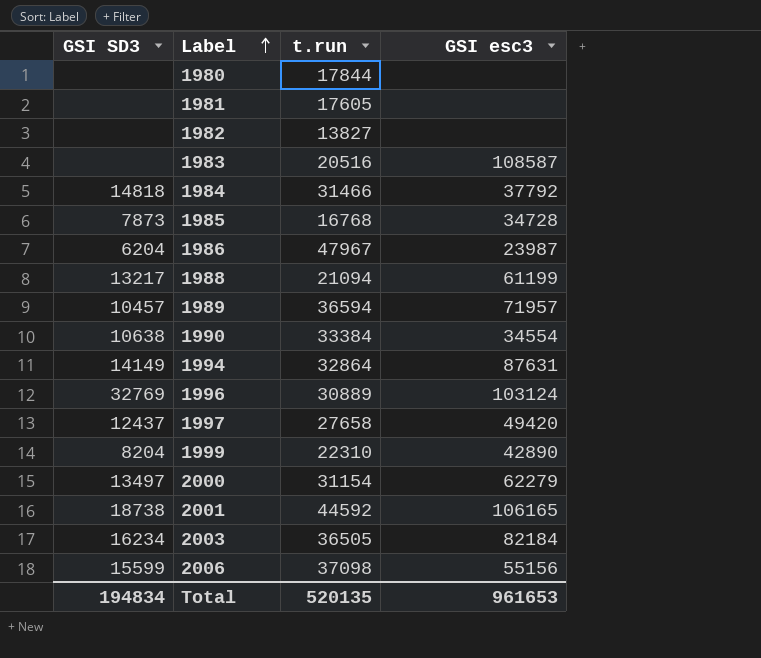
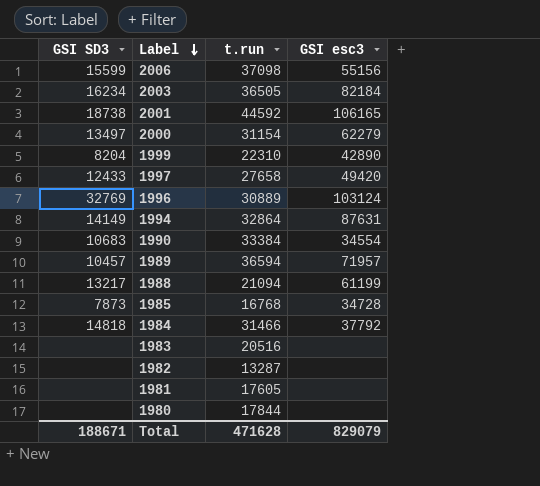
row order: Label ascending -> Label descending
row 1986: 6204 | 47967 | 23987 -> none
1997 | GSI SD3: 12437 -> 12433
1990 | GSI SD3: 10638 -> 10683
1983 | GSI esc3: 108587 -> none
1982 | t.run: 13827 -> 13287
Total | GSI SD3: 194834 -> 188671
Total | t.run: 520135 -> 471628
Total | GSI esc3: 961653 -> 829079

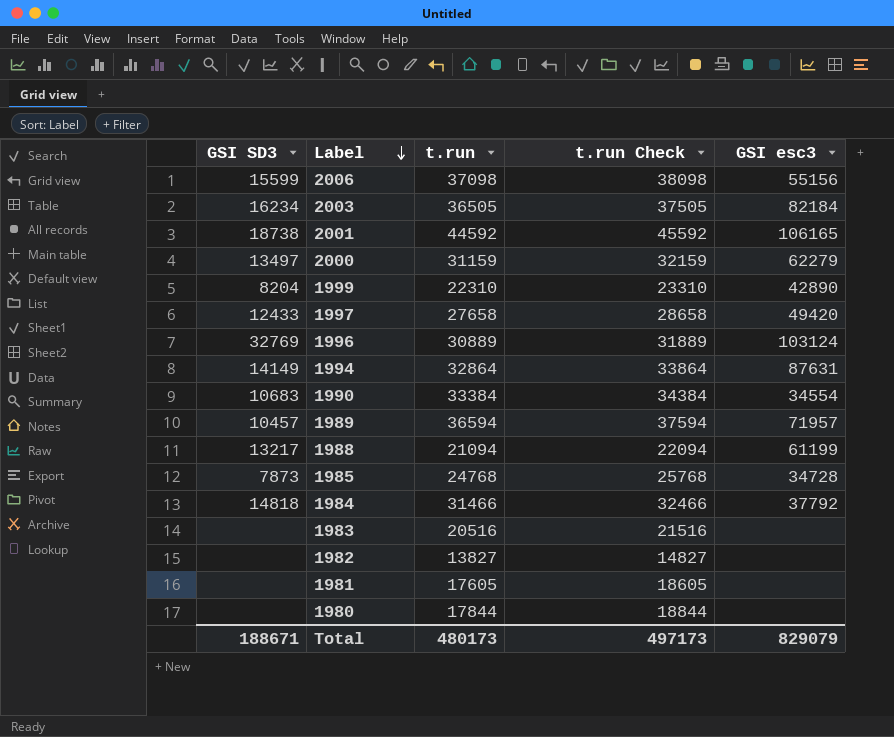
column t.run Check | formula: none -> [t.run] + 1000
2000 | t.run: 31154 -> 31159
1985 | t.run: 16768 -> 24768
1982 | t.run: 13287 -> 13827
Total | t.run: 471628 -> 480173

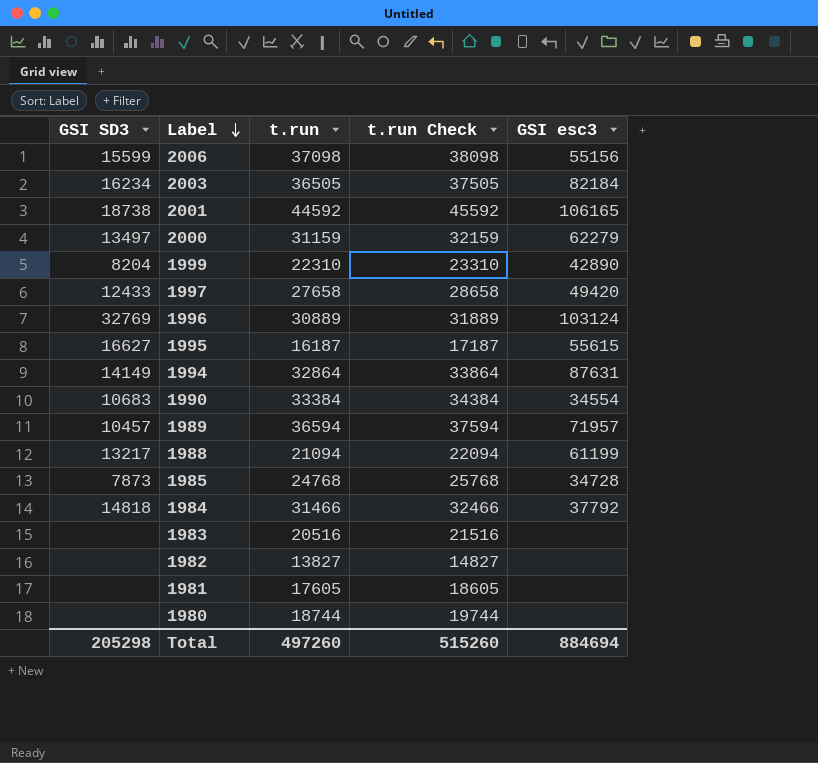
row 1995: none -> 16627 | 16187 | 17187 | 55615
1980 | t.run: 17844 -> 18744
1980 | t.run Check: 18844 -> 19744
Total | GSI SD3: 188671 -> 205298
Total | t.run: 480173 -> 497260
Total | t.run Check: 497173 -> 515260
Total | GSI esc3: 829079 -> 884694

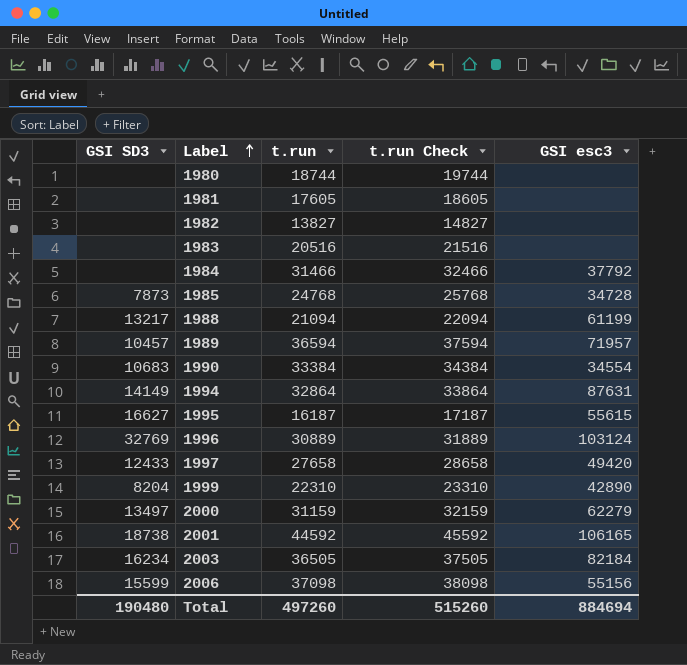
row order: Label descending -> Label ascending
1984 | GSI SD3: 14818 -> none
Total | GSI SD3: 205298 -> 190480

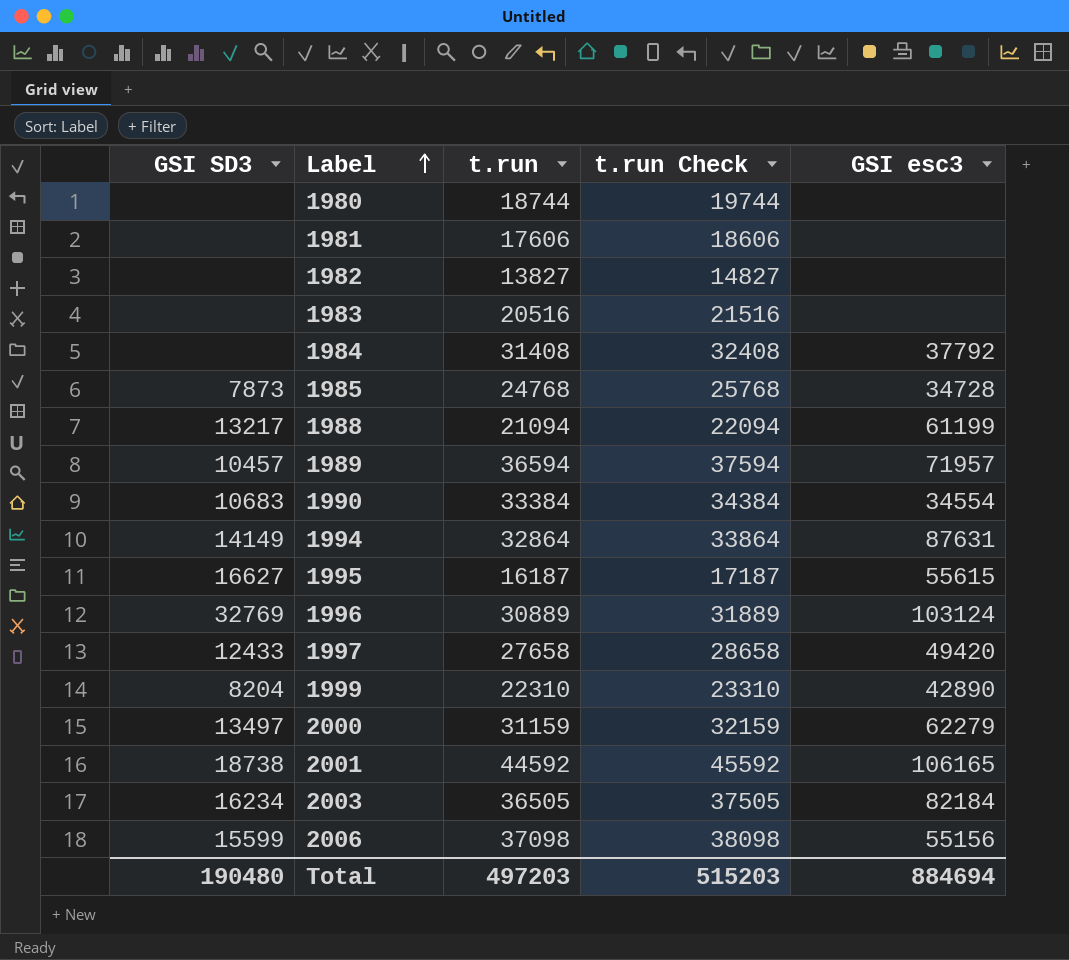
1981 | t.run: 17605 -> 17606
1981 | t.run Check: 18605 -> 18606
1984 | t.run: 31466 -> 31408
1984 | t.run Check: 32466 -> 32408
Total | t.run: 497260 -> 497203
Total | t.run Check: 515260 -> 515203

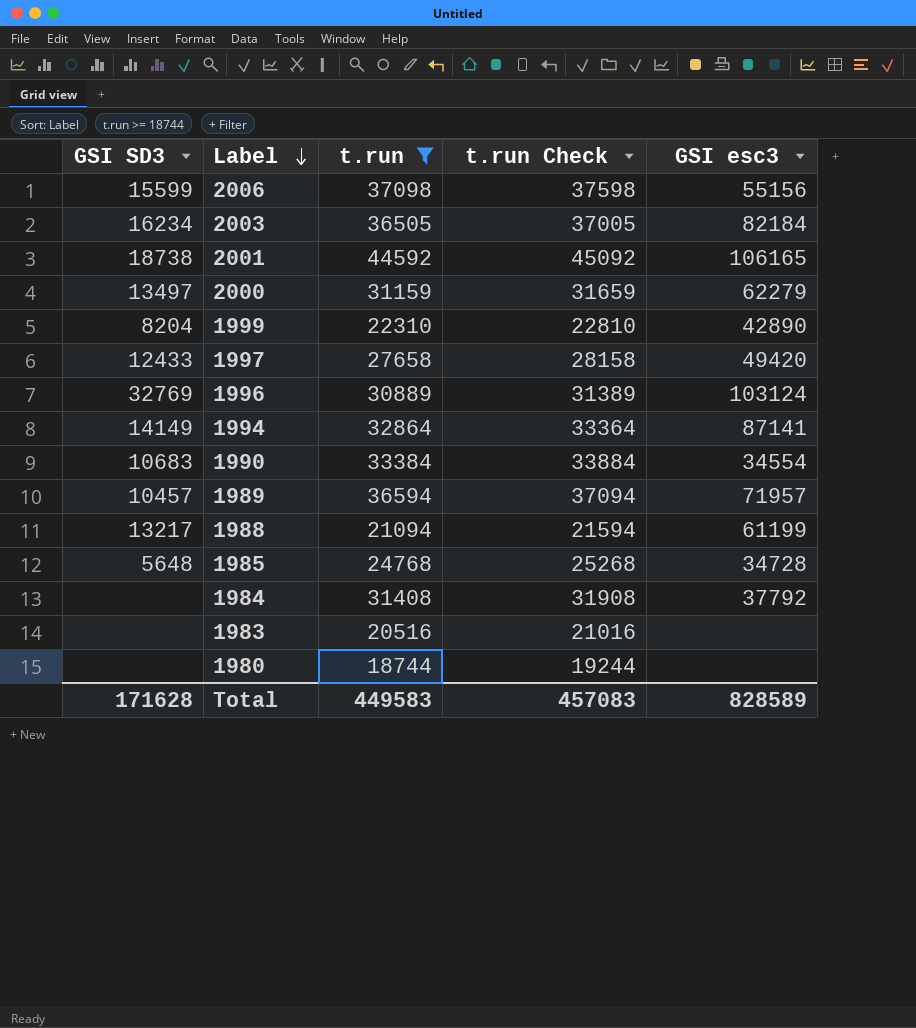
filter: none -> t.run >= 18744
row order: Label ascending -> Label descending
column t.run Check | formula: [t.run] + 1000 -> [t.run] + 500
1994 | GSI esc3: 87631 -> 87141
1985 | GSI SD3: 7873 -> 5648
Total | GSI SD3: 190480 -> 171628
Total | t.run: 497203 -> 449583
Total | t.run Check: 515203 -> 457083
Total | GSI esc3: 884694 -> 828589

